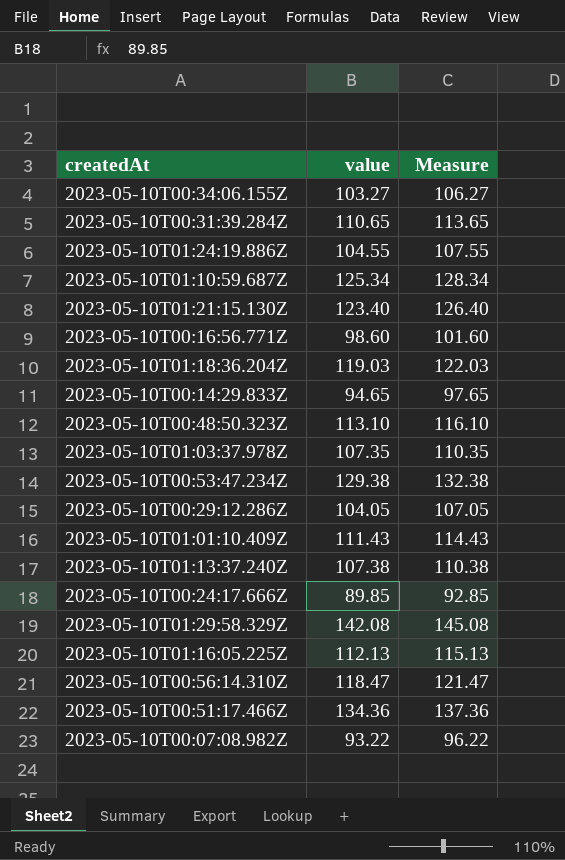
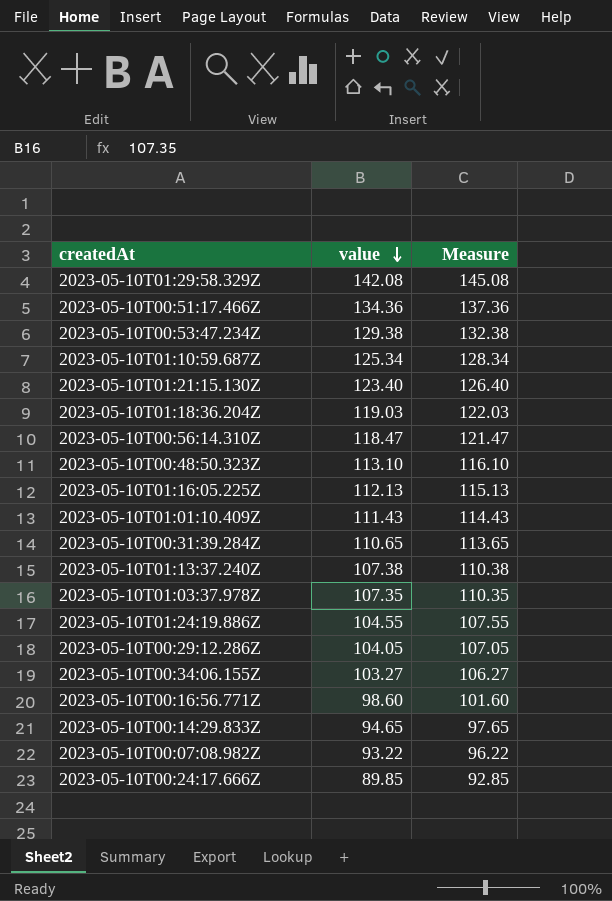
row order: none -> value descending

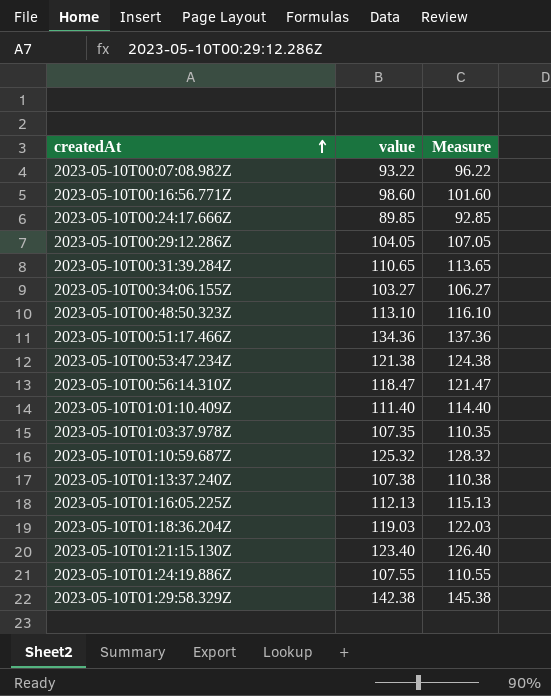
row order: value descending -> createdAt ascending
row 2023-05-10T00:14:29.833Z: 94.65 | 97.65 -> none
2023-05-10T00:53:47.234Z | value: 129.38 -> 121.38
2023-05-10T00:53:47.234Z | Measure: 132.38 -> 124.38
2023-05-10T01:01:10.409Z | value: 111.43 -> 111.40
2023-05-10T01:01:10.409Z | Measure: 114.43 -> 114.40
2023-05-10T01:10:59.687Z | value: 125.34 -> 125.32
2023-05-10T01:10:59.687Z | Measure: 128.34 -> 128.32
2023-05-10T01:24:19.886Z | value: 104.55 -> 107.55
2023-05-10T01:24:19.886Z | Measure: 107.55 -> 110.55
2023-05-10T01:29:58.329Z | value: 142.08 -> 142.38
2023-05-10T01:29:58.329Z | Measure: 145.08 -> 145.38

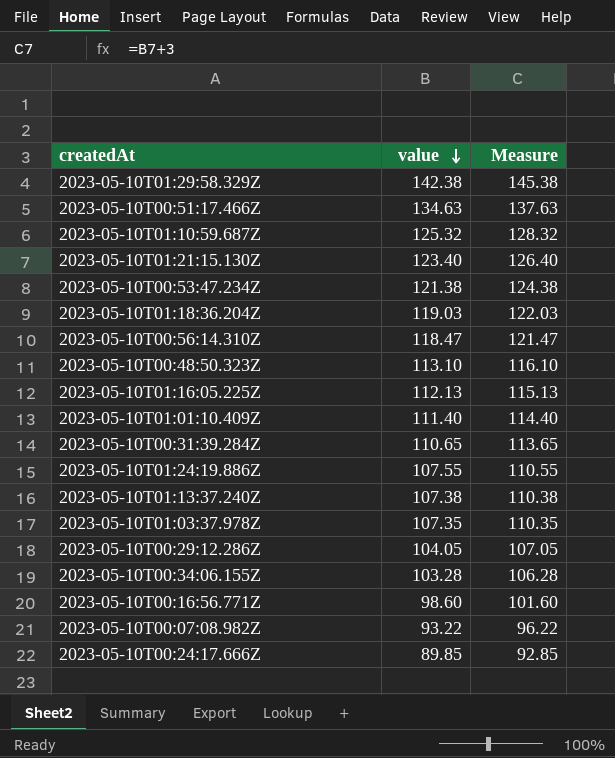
row order: createdAt ascending -> value descending
2023-05-10T00:51:17.466Z | value: 134.36 -> 134.63
2023-05-10T00:51:17.466Z | Measure: 137.36 -> 137.63
2023-05-10T00:34:06.155Z | value: 103.27 -> 103.28
2023-05-10T00:34:06.155Z | Measure: 106.27 -> 106.28

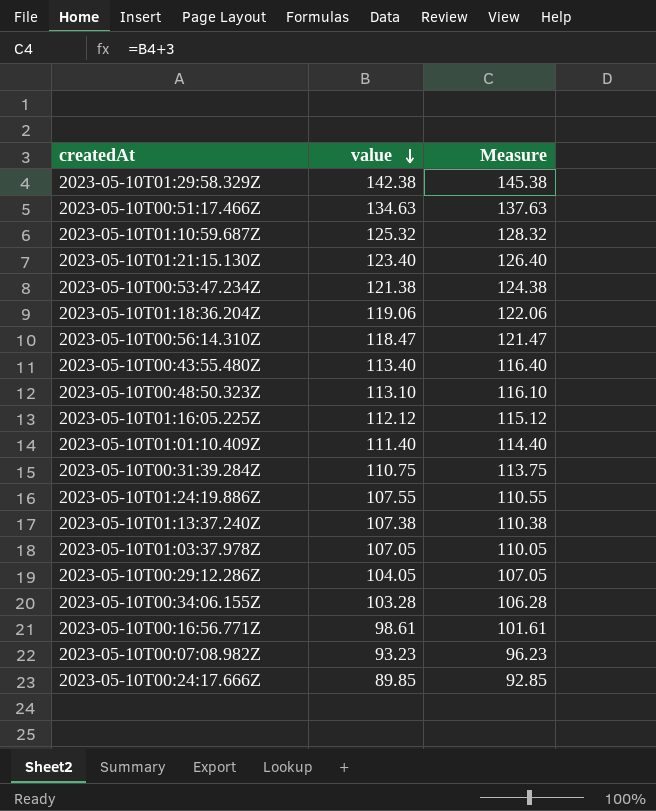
2023-05-10T01:18:36.204Z | value: 119.03 -> 119.06
2023-05-10T01:18:36.204Z | Measure: 122.03 -> 122.06
row 2023-05-10T00:43:55.480Z: none -> 113.40 | 116.40
2023-05-10T01:16:05.225Z | value: 112.13 -> 112.12
2023-05-10T01:16:05.225Z | Measure: 115.13 -> 115.12
2023-05-10T00:31:39.284Z | value: 110.65 -> 110.75
2023-05-10T00:31:39.284Z | Measure: 113.65 -> 113.75
2023-05-10T01:03:37.978Z | value: 107.35 -> 107.05
2023-05-10T01:03:37.978Z | Measure: 110.35 -> 110.05
2023-05-10T00:16:56.771Z | value: 98.60 -> 98.61
2023-05-10T00:16:56.771Z | Measure: 101.60 -> 101.61
2023-05-10T00:07:08.982Z | value: 93.22 -> 93.23
2023-05-10T00:07:08.982Z | Measure: 96.22 -> 96.23

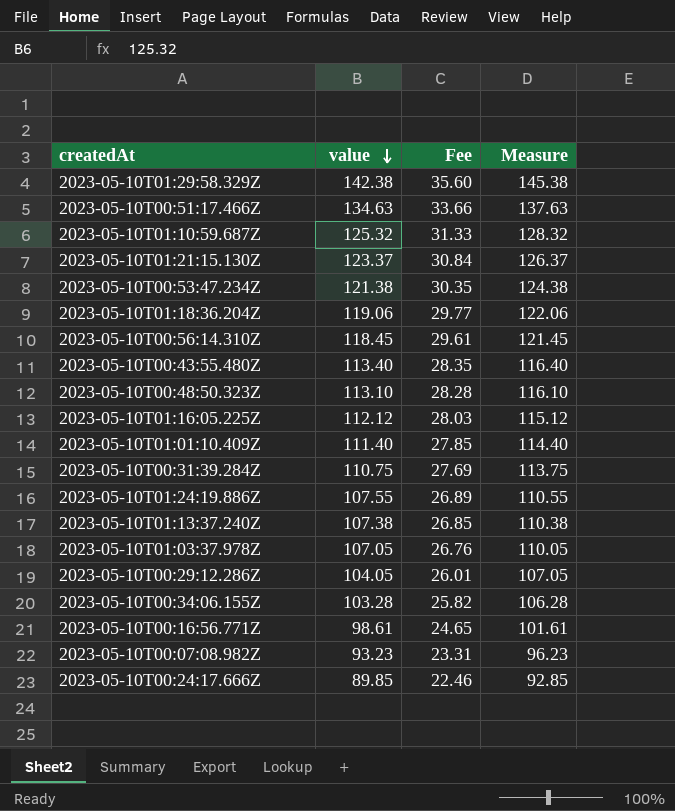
column Fee | formula: none -> [value] * 0.25
2023-05-10T01:21:15.130Z | value: 123.40 -> 123.37
2023-05-10T01:21:15.130Z | Measure: 126.40 -> 126.37
2023-05-10T00:56:14.310Z | value: 118.47 -> 118.45
2023-05-10T00:56:14.310Z | Measure: 121.47 -> 121.45

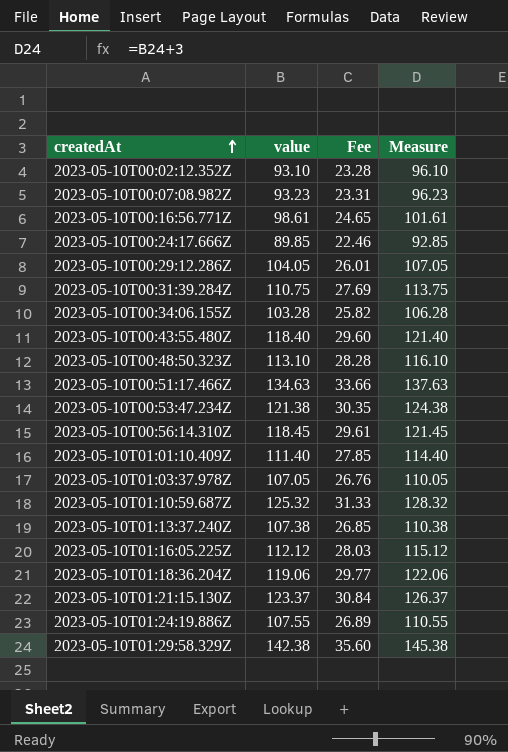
row order: value descending -> createdAt ascending
row 2023-05-10T00:02:12.352Z: none -> 93.10 | 23.28 | 96.10
2023-05-10T00:43:55.480Z | value: 113.40 -> 118.40
2023-05-10T00:43:55.480Z | Fee: 28.35 -> 29.60
2023-05-10T00:43:55.480Z | Measure: 116.40 -> 121.40

